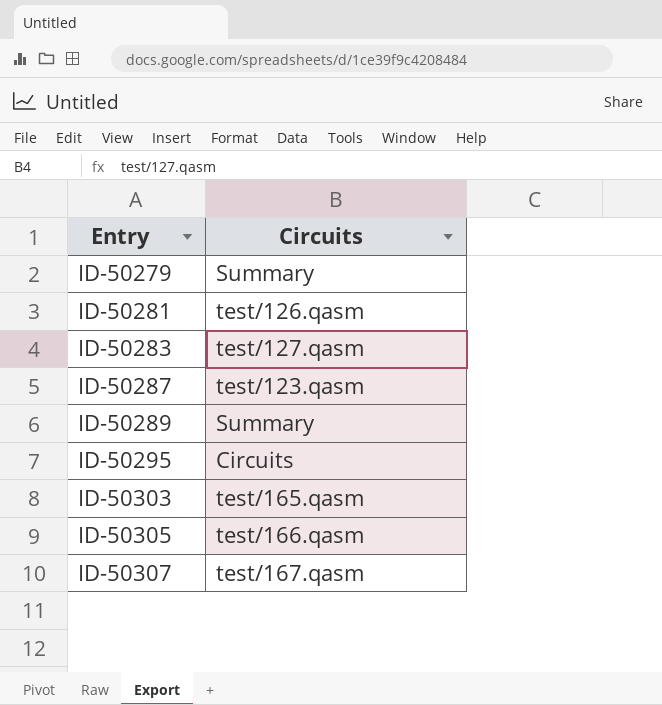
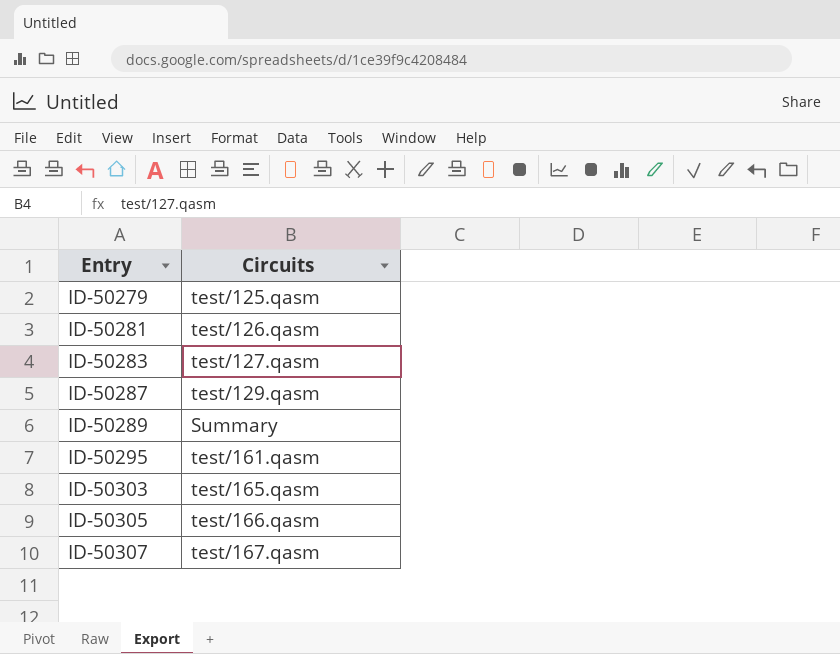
ID-50279 | Circuits: Summary -> test/125.qasm
ID-50287 | Circuits: test/123.qasm -> test/129.qasm
ID-50295 | Circuits: Circuits -> test/161.qasm

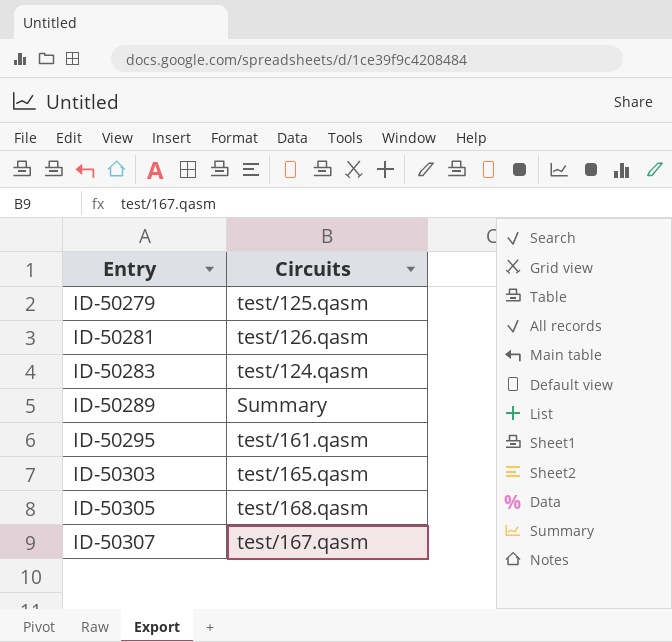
row ID-50287: test/129.qasm -> none
ID-50283 | Circuits: test/127.qasm -> test/124.qasm
ID-50305 | Circuits: test/166.qasm -> test/168.qasm

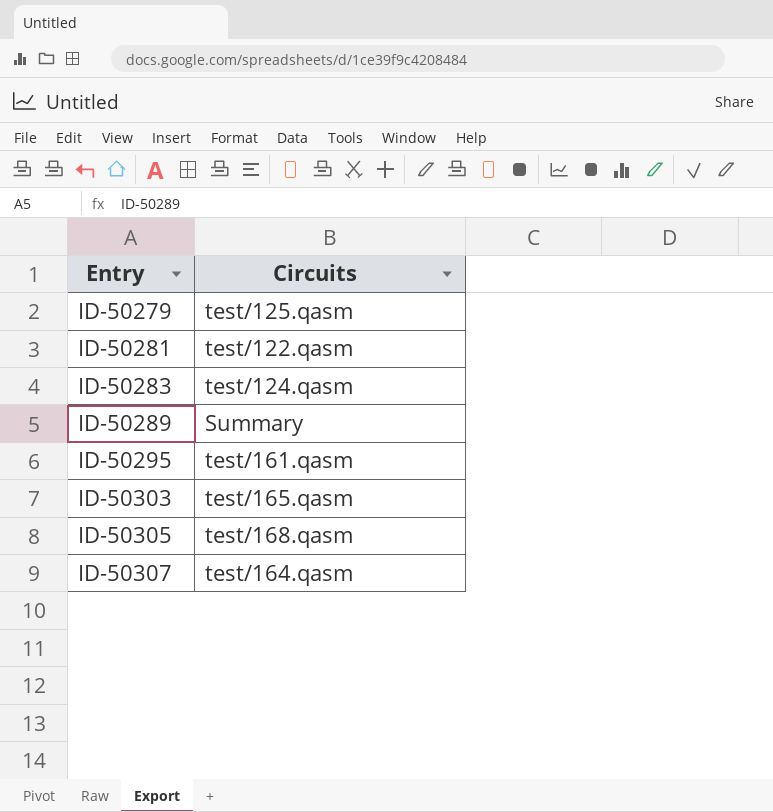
ID-50281 | Circuits: test/126.qasm -> test/122.qasm
ID-50307 | Circuits: test/167.qasm -> test/164.qasm

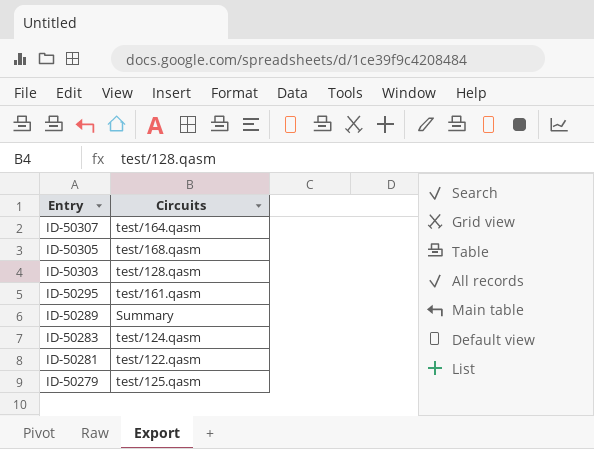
row order: Entry ascending -> Entry descending
ID-50303 | Circuits: test/165.qasm -> test/128.qasm

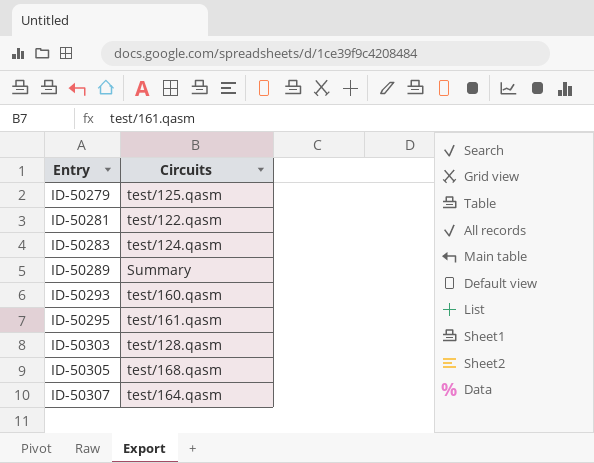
row order: Entry descending -> Entry ascending
row ID-50293: none -> test/160.qasm

